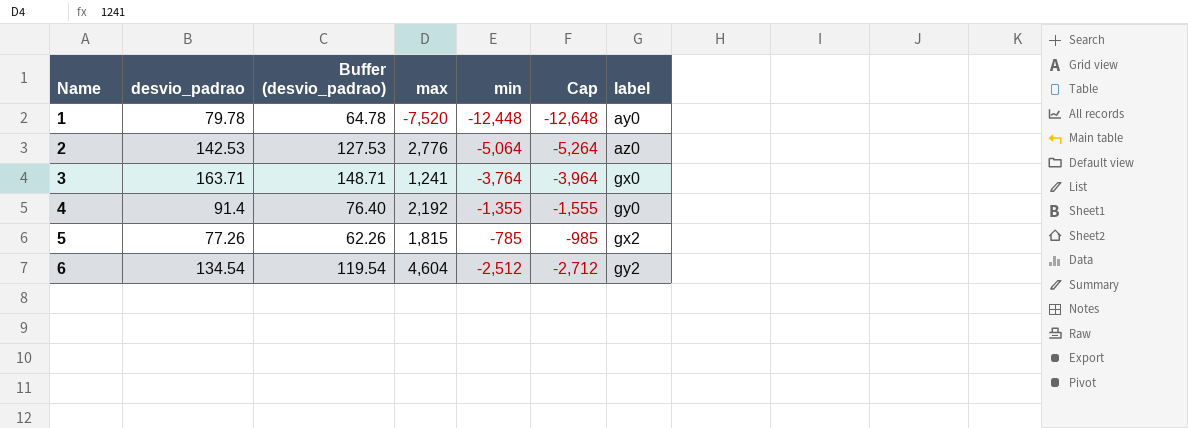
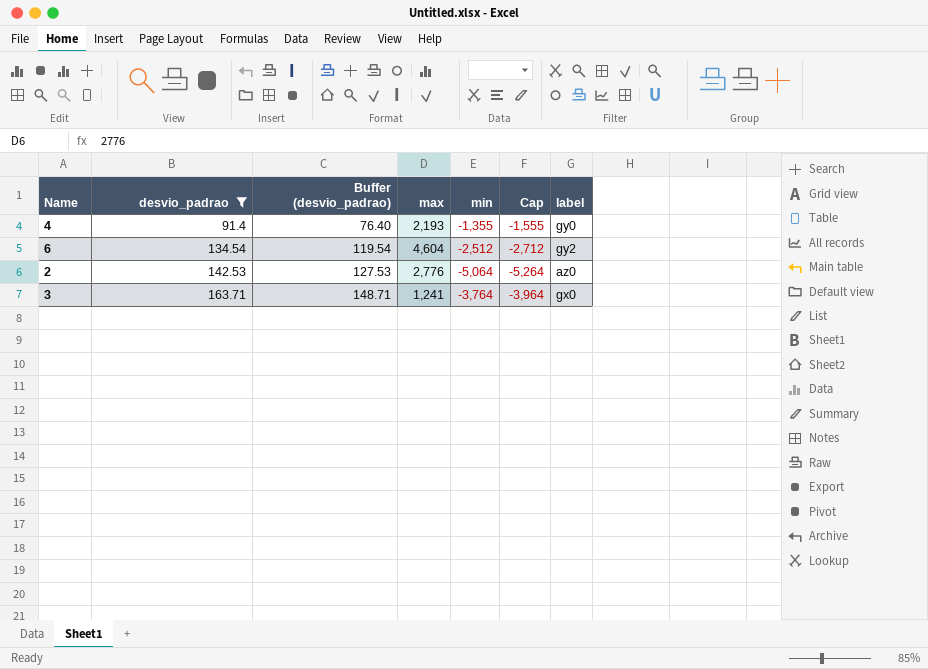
filter: none -> desvio_padrao >= 91.4
row order: Name ascending -> desvio_padrao ascending
4 | max: 2,192 -> 2,193

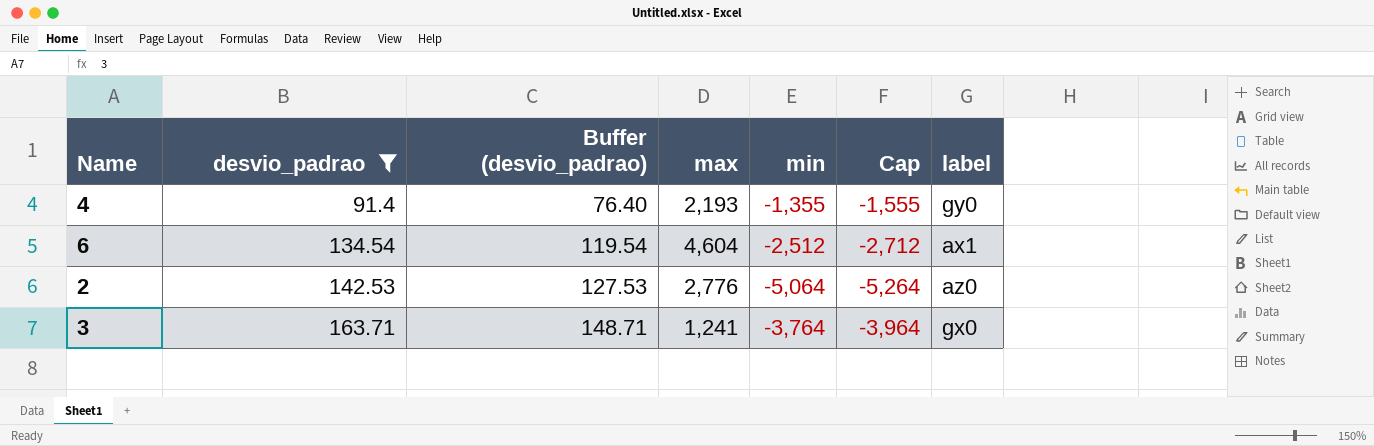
6 | label: gy2 -> ax1

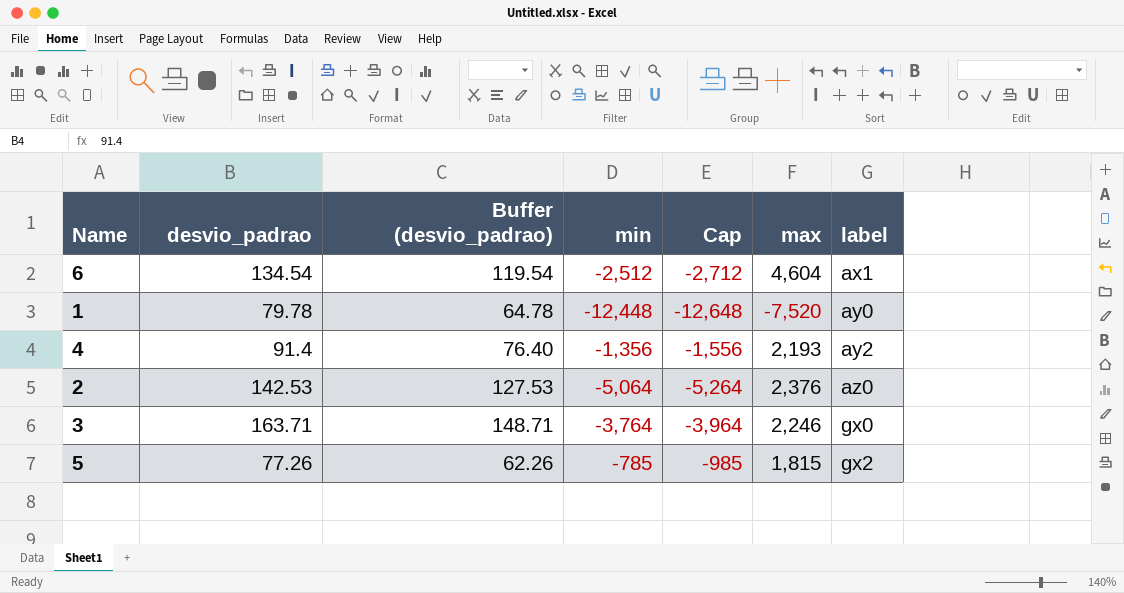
filter: desvio_padrao >= 91.4 -> none
row order: desvio_padrao ascending -> label ascending
column max | position: 4 -> 6
4 | min: -1,355 -> -1,356
4 | Cap: -1,555 -> -1,556
4 | label: gy0 -> ay2
2 | max: 2,776 -> 2,376
3 | max: 1,241 -> 2,246

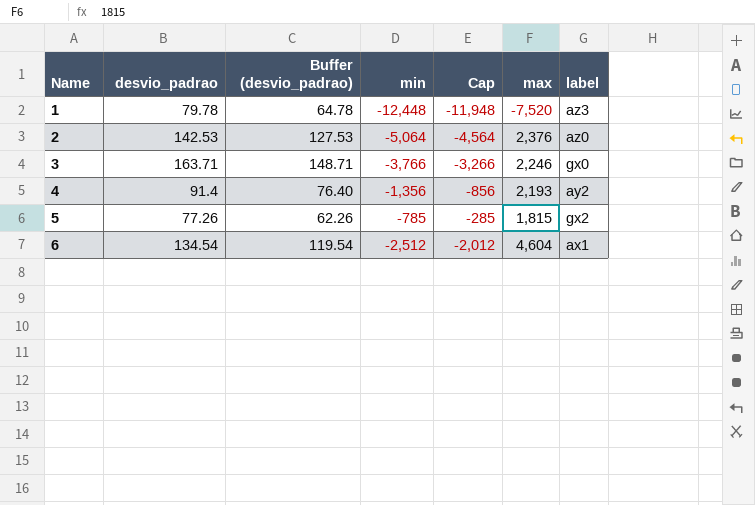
row order: label ascending -> Name ascending
column Cap | formula: [min] - 200 -> [min] + 500
1 | label: ay0 -> az3
3 | min: -3,764 -> -3,766

